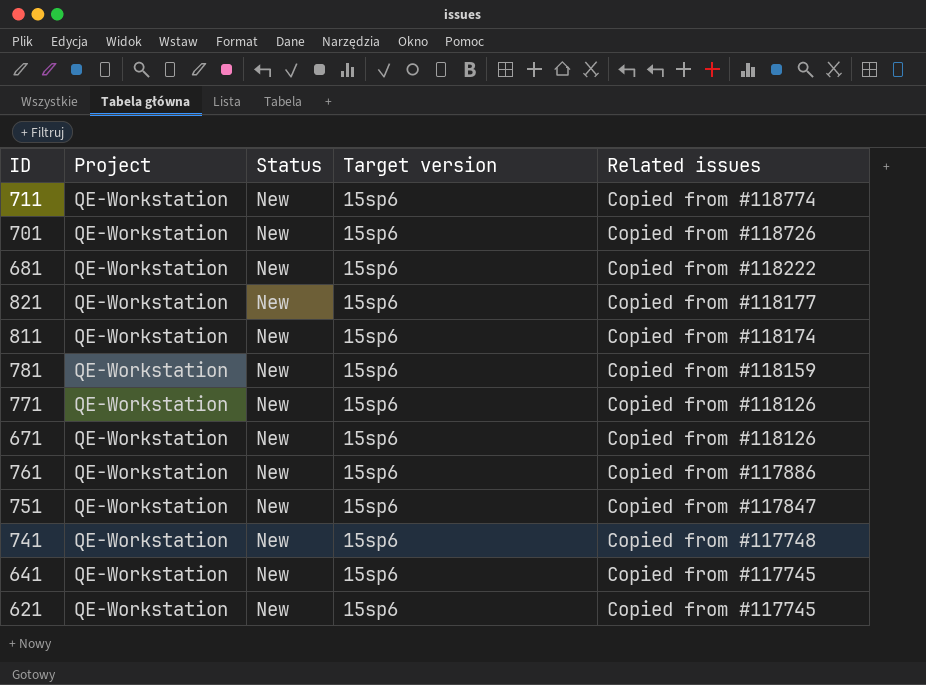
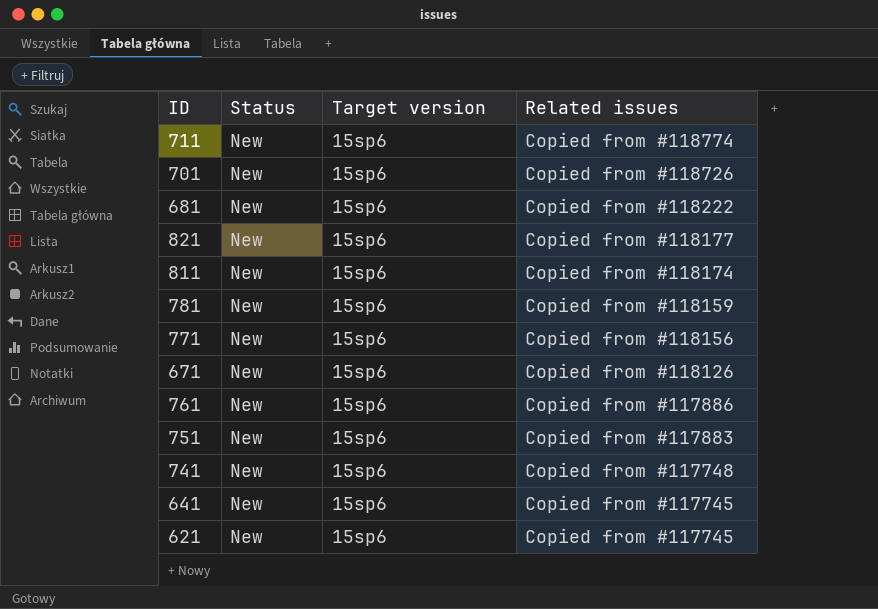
column Project | position: 2 -> none
771 | Related issues: Copied from #118126 -> Copied from #118156
751 | Related issues: Copied from #117847 -> Copied from #117883

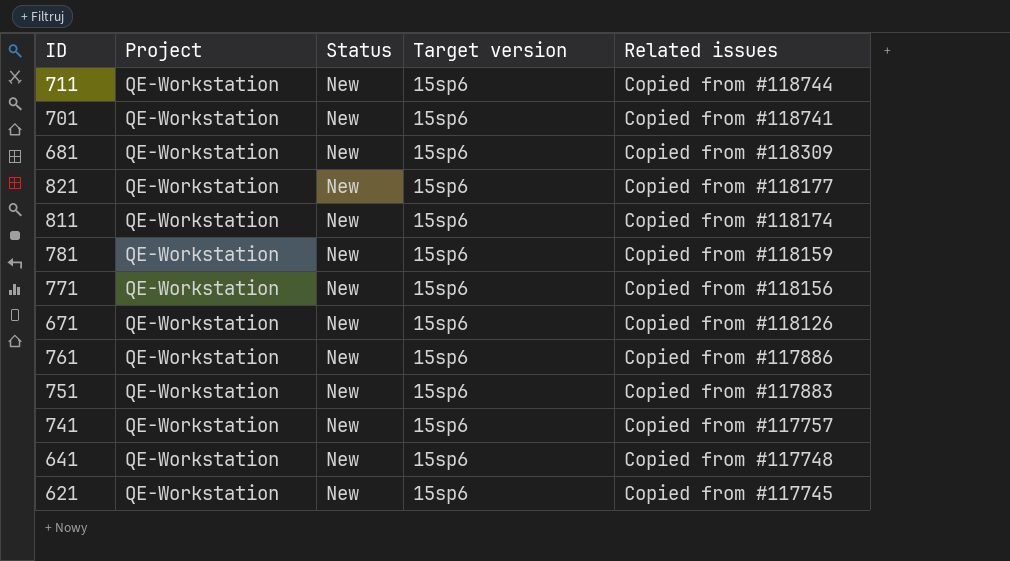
column Project | position: none -> 2
711 | Related issues: Copied from #118774 -> Copied from #118744
701 | Related issues: Copied from #118726 -> Copied from #118741
681 | Related issues: Copied from #118222 -> Copied from #118309
741 | Related issues: Copied from #117748 -> Copied from #117757
641 | Related issues: Copied from #117745 -> Copied from #117748

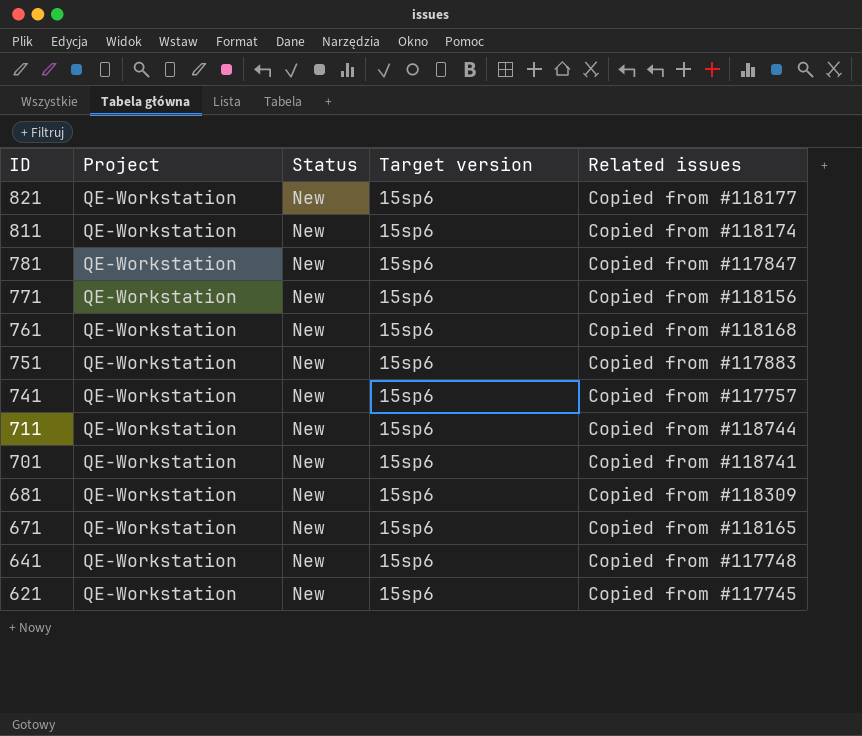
row order: Related issues descending -> ID descending
781 | Related issues: Copied from #118159 -> Copied from #117847
761 | Related issues: Copied from #117886 -> Copied from #118168
671 | Related issues: Copied from #118126 -> Copied from #118165

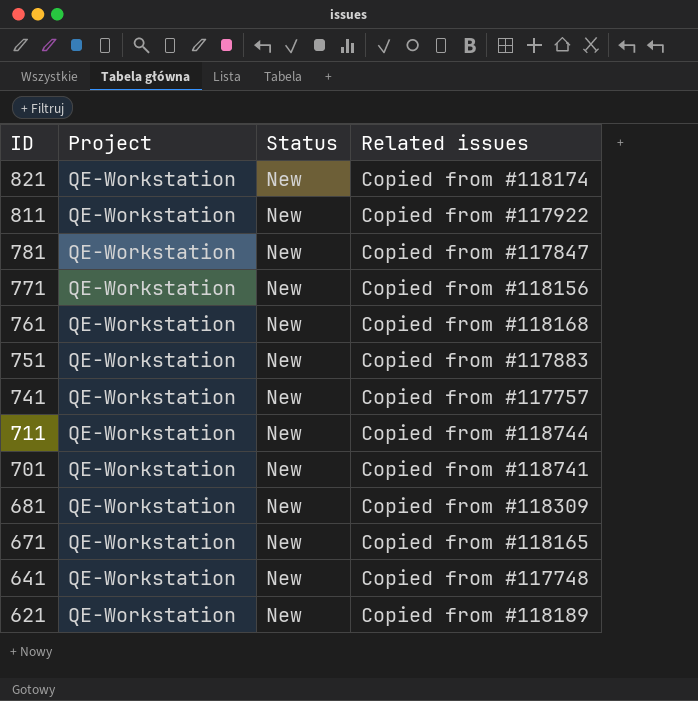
column Target version | position: 4 -> none
821 | Related issues: Copied from #118177 -> Copied from #118174
811 | Related issues: Copied from #118174 -> Copied from #117922
621 | Related issues: Copied from #117745 -> Copied from #118189

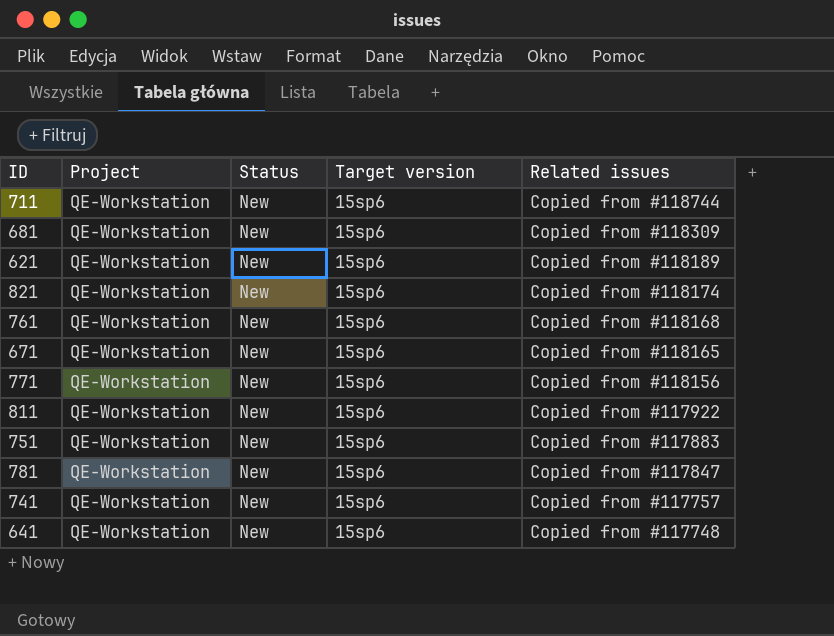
row order: ID descending -> Related issues descending
column Target version | position: none -> 4
row 701: QE-Workstation | New | Copied from #118741 -> none

